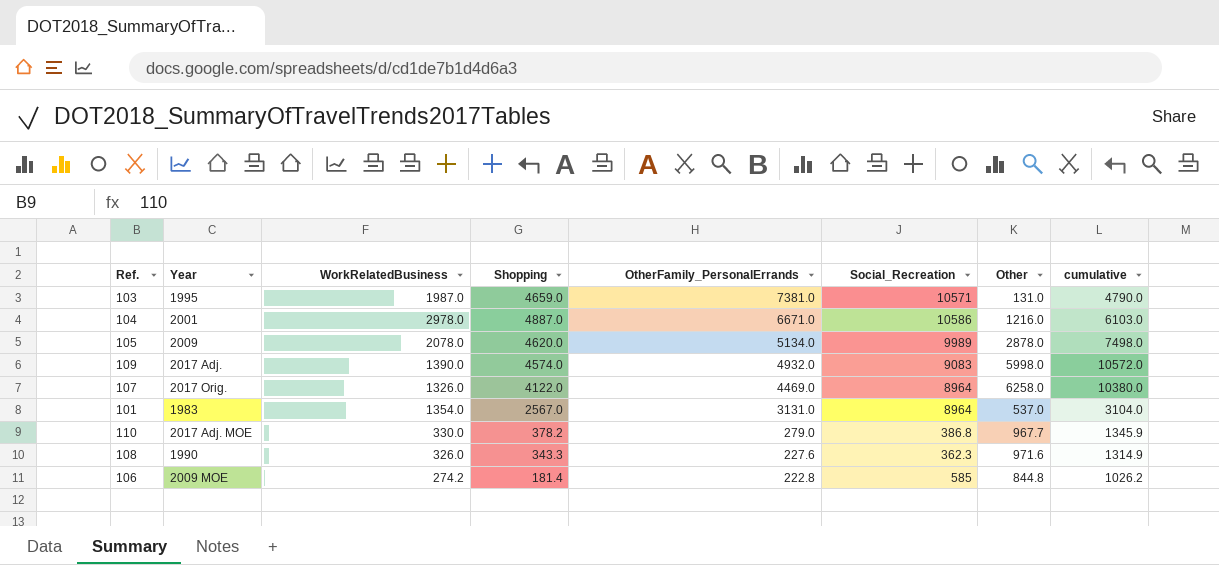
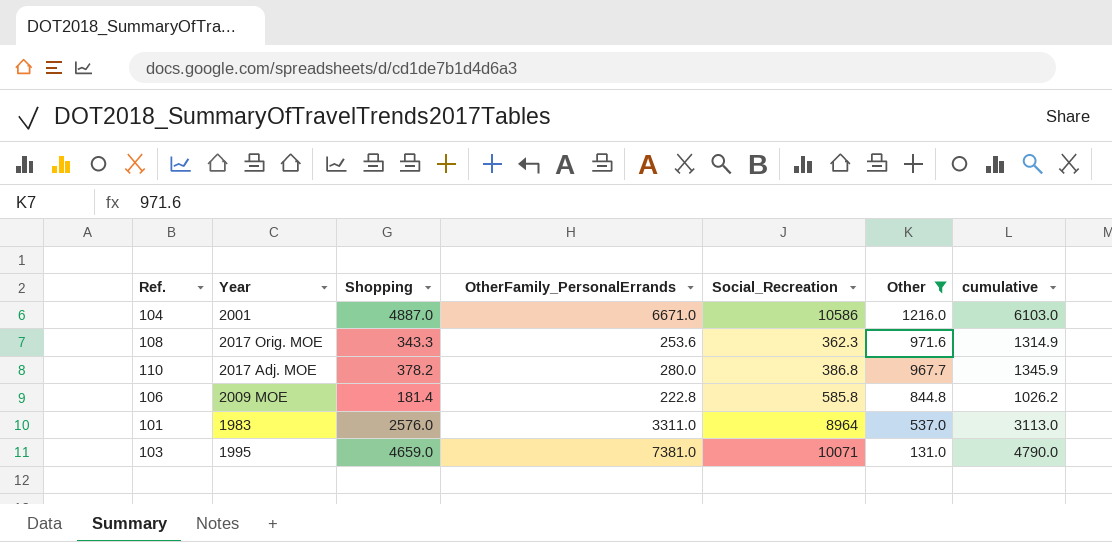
filter: none -> Other <= 1216.0
row order: OtherFamily_PersonalErrands descending -> Other descending
column WorkRelatedBusiness | position: 3 -> none
108 | Year: 1990 -> 2017 Orig. MOE
108 | OtherFamily_PersonalErrands: 227.6 -> 253.6
110 | OtherFamily_PersonalErrands: 279.0 -> 280.0
106 | Social_Recreation: 585 -> 585.8
101 | Shopping: 2567.0 -> 2576.0
101 | OtherFamily_PersonalErrands: 3131.0 -> 3311.0
101 | cumulative: 3104.0 -> 3113.0
103 | Social_Recreation: 10571 -> 10071

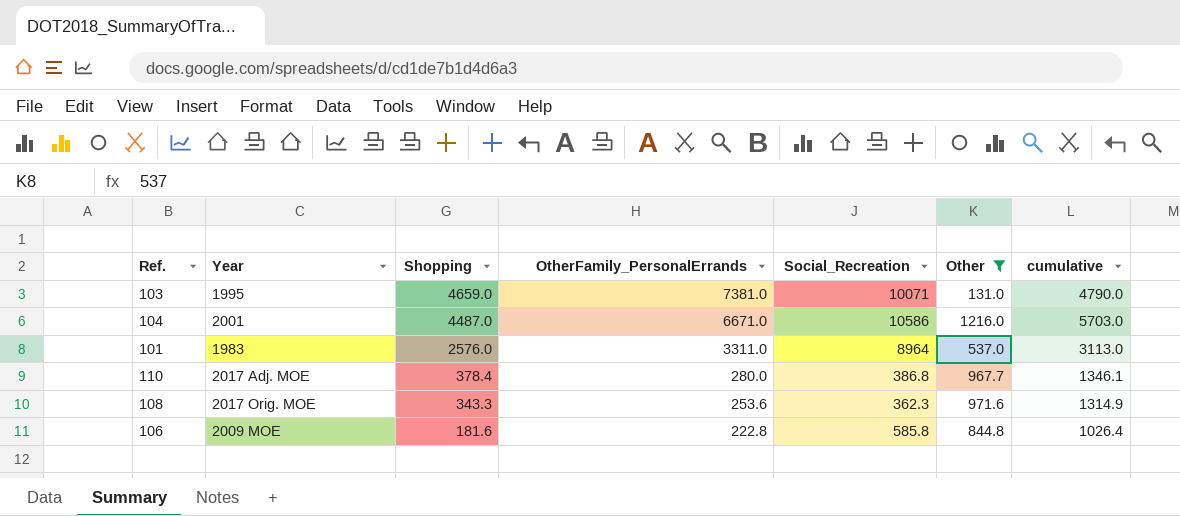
row order: Other descending -> Shopping descending
104 | Shopping: 4887.0 -> 4487.0
104 | cumulative: 6103.0 -> 5703.0
110 | Shopping: 378.2 -> 378.4
110 | cumulative: 1345.9 -> 1346.1
106 | Shopping: 181.4 -> 181.6
106 | cumulative: 1026.2 -> 1026.4

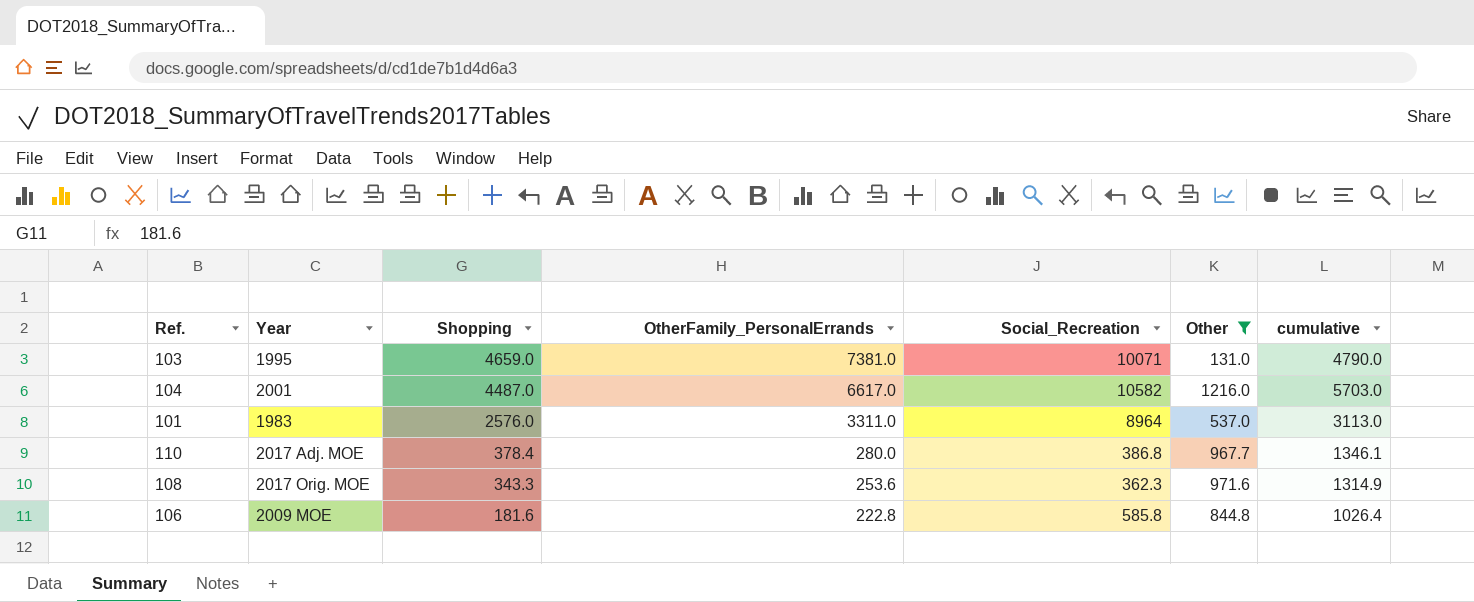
104 | OtherFamily_PersonalErrands: 6671.0 -> 6617.0
104 | Social_Recreation: 10586 -> 10582

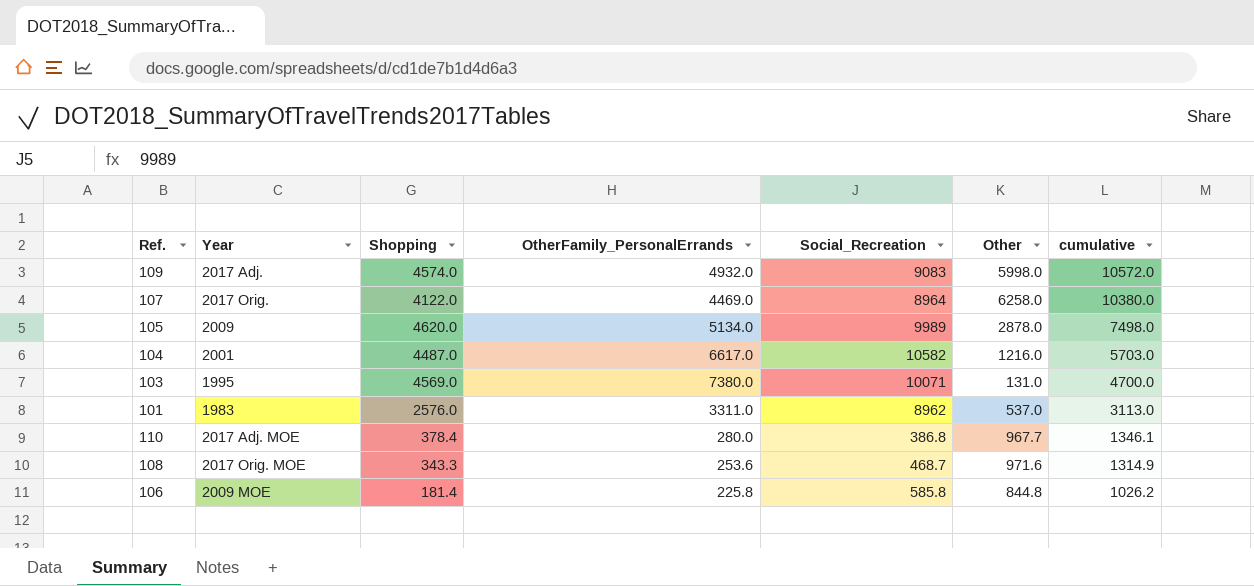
filter: Other <= 1216.0 -> none
row order: Shopping descending -> cumulative descending
103 | Shopping: 4659.0 -> 4569.0
103 | OtherFamily_PersonalErrands: 7381.0 -> 7380.0
103 | cumulative: 4790.0 -> 4700.0
101 | Social_Recreation: 8964 -> 8962
108 | Social_Recreation: 362.3 -> 468.7
106 | Shopping: 181.6 -> 181.4
106 | OtherFamily_PersonalErrands: 222.8 -> 225.8
106 | cumulative: 1026.4 -> 1026.2

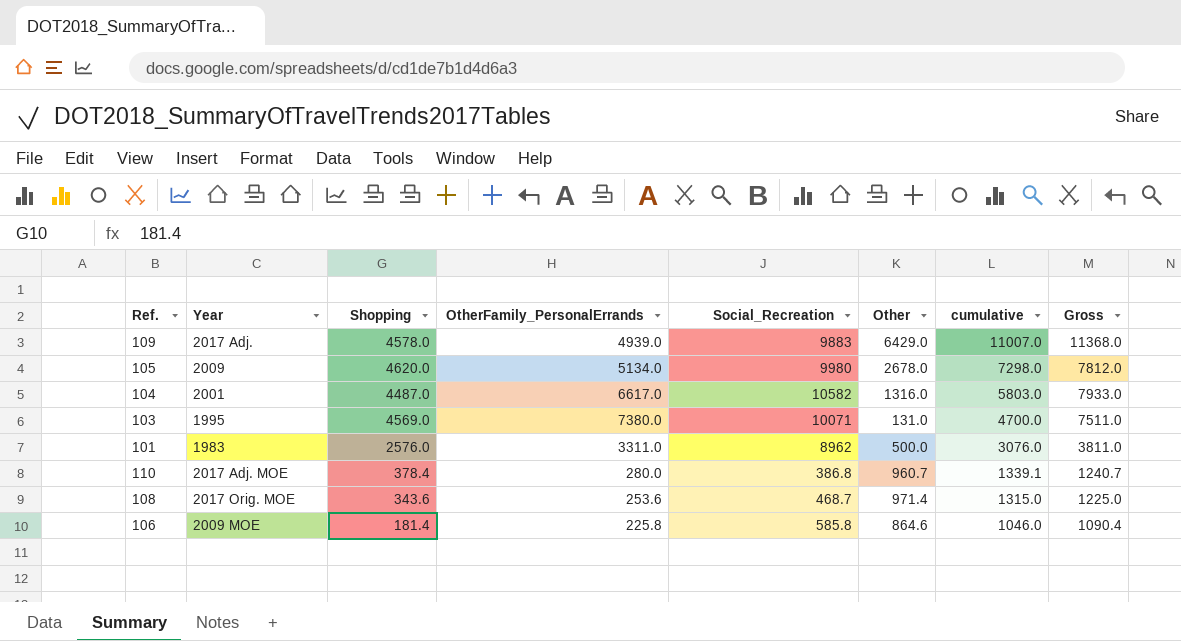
column Gross | formula: none -> [OtherFamily_PersonalErrands] + [Other]
row 107: 2017 Orig. | 4122.0 | 4469.0 | 8964 | 6258.0 | 10380.0 -> none
109 | Shopping: 4574.0 -> 4578.0
109 | OtherFamily_PersonalErrands: 4932.0 -> 4939.0
109 | Social_Recreation: 9083 -> 9883
109 | Other: 5998.0 -> 6429.0
109 | cumulative: 10572.0 -> 11007.0
105 | Social_Recreation: 9989 -> 9980
105 | Other: 2878.0 -> 2678.0
105 | cumulative: 7498.0 -> 7298.0
104 | Other: 1216.0 -> 1316.0
104 | cumulative: 5703.0 -> 5803.0
101 | Other: 537.0 -> 500.0
101 | cumulative: 3113.0 -> 3076.0
110 | Other: 967.7 -> 960.7
110 | cumulative: 1346.1 -> 1339.1
108 | Shopping: 343.3 -> 343.6
108 | Other: 971.6 -> 971.4
108 | cumulative: 1314.9 -> 1315.0
106 | Other: 844.8 -> 864.6
106 | cumulative: 1026.2 -> 1046.0

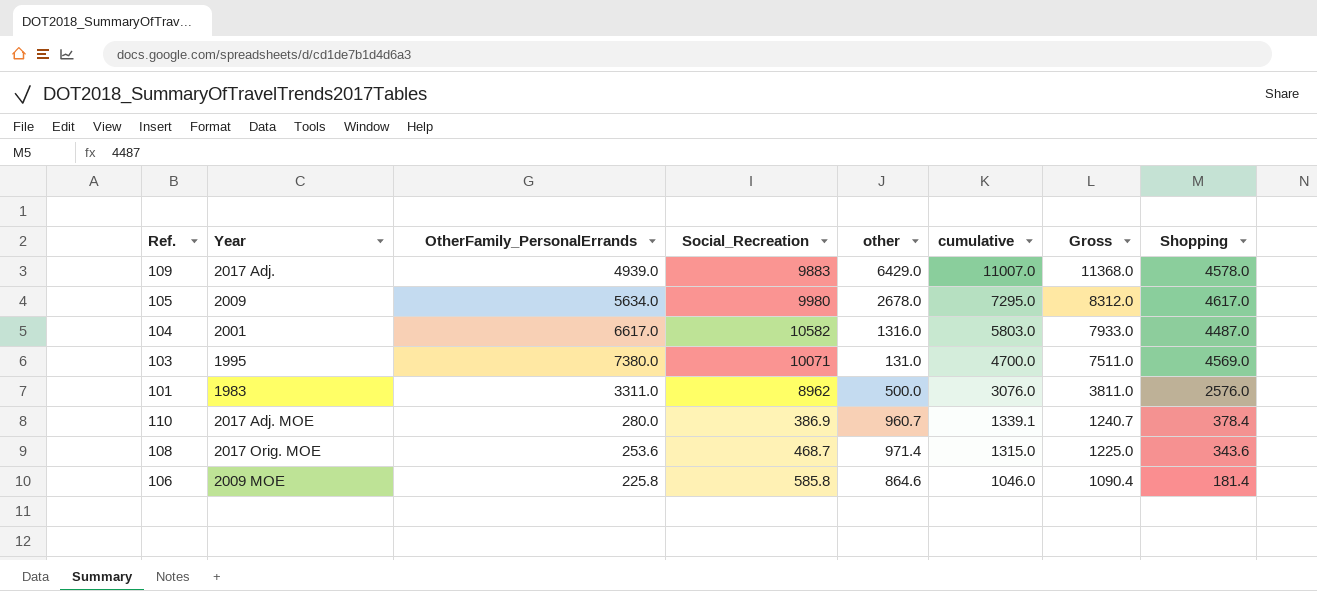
column name: Other -> other
column Shopping | position: 3 -> 8
105 | OtherFamily_PersonalErrands: 5134.0 -> 5634.0
105 | cumulative: 7298.0 -> 7295.0
105 | Gross: 7812.0 -> 8312.0
105 | Shopping: 4620.0 -> 4617.0
110 | Social_Recreation: 386.8 -> 386.9

